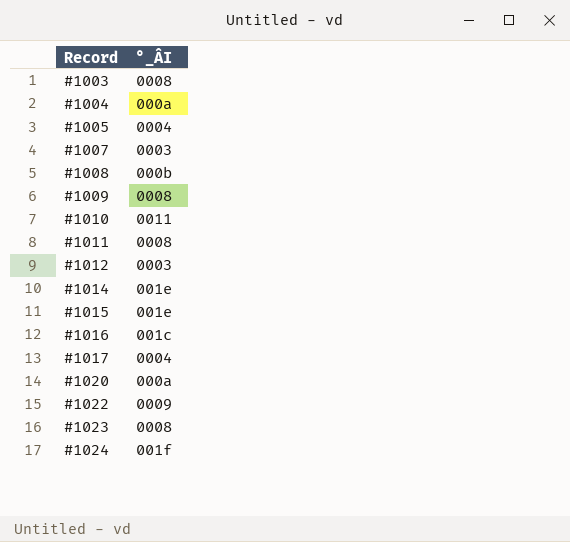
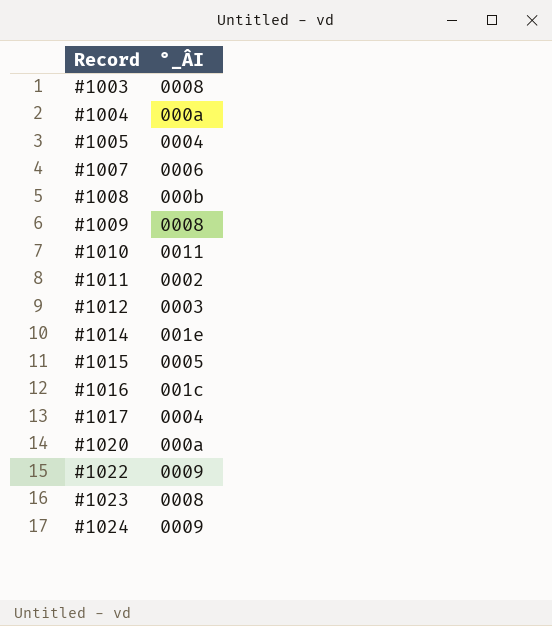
#1007 | °_ÂI: 0003 -> 0006
#1011 | °_ÂI: 0008 -> 0002
#1015 | °_ÂI: 001e -> 0005
#1024 | °_ÂI: 001f -> 0009

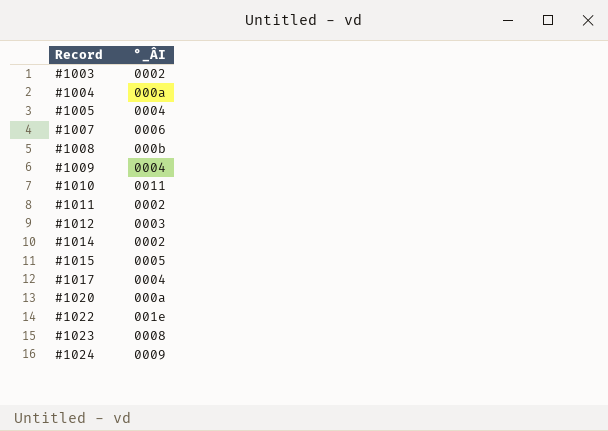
row #1016: 001c -> none
#1003 | °_ÂI: 0008 -> 0002
#1009 | °_ÂI: 0008 -> 0004
#1014 | °_ÂI: 001e -> 0002
#1022 | °_ÂI: 0009 -> 001e

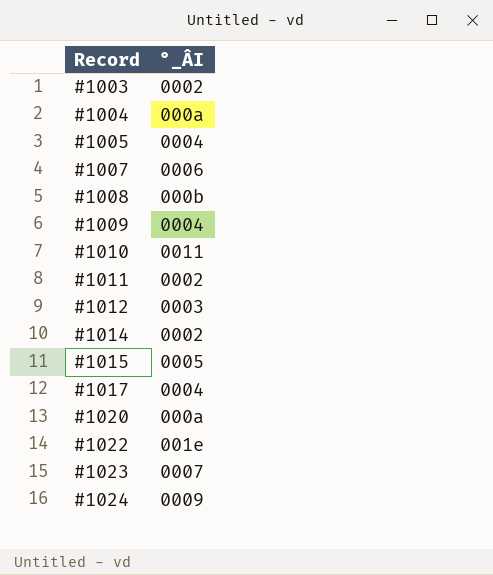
#1023 | °_ÂI: 0008 -> 0007

